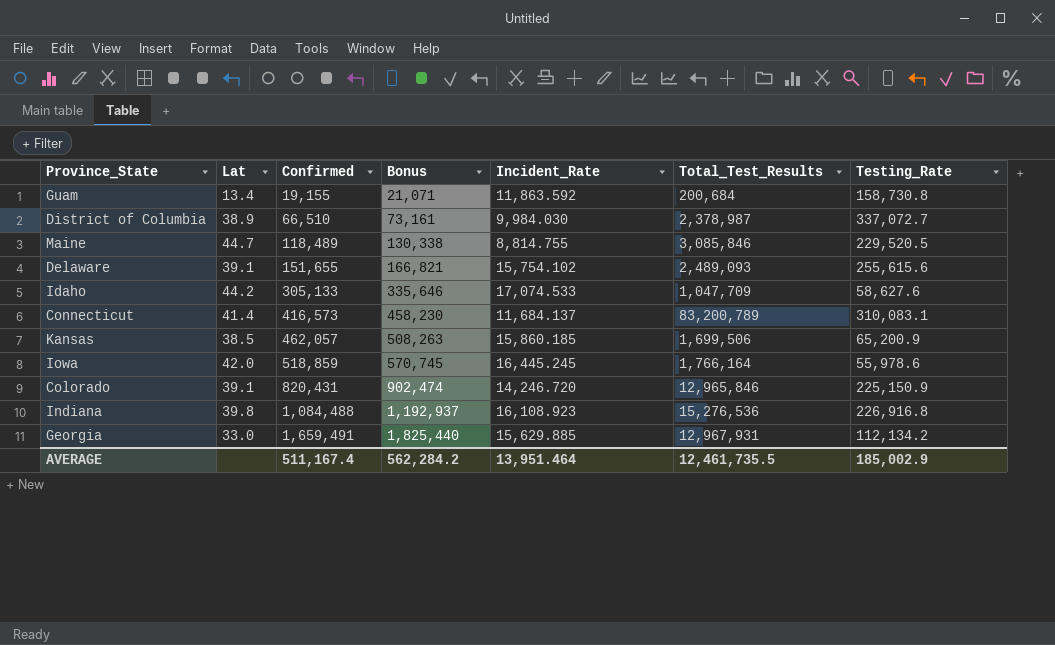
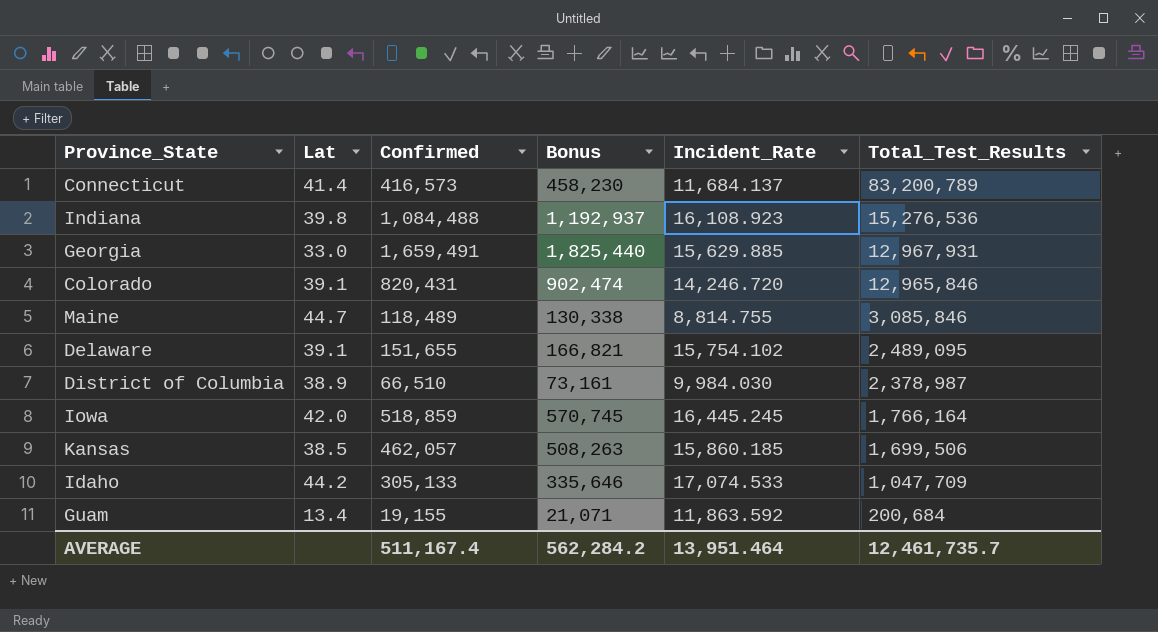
row order: Confirmed ascending -> Total_Test_Results descending
column Testing_Rate | position: 7 -> none
Delaware | Total_Test_Results: 2,489,093 -> 2,489,095
AVERAGE | Total_Test_Results: 12,461,735.5 -> 12,461,735.7

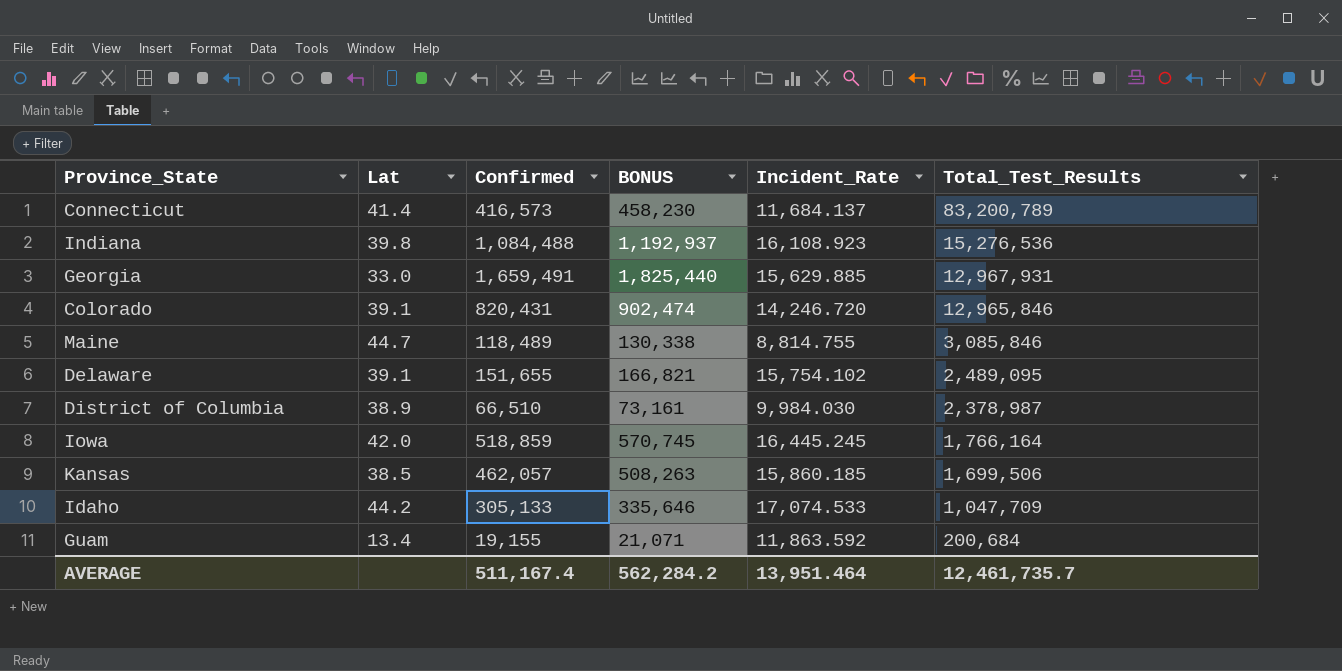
column name: Bonus -> BONUS

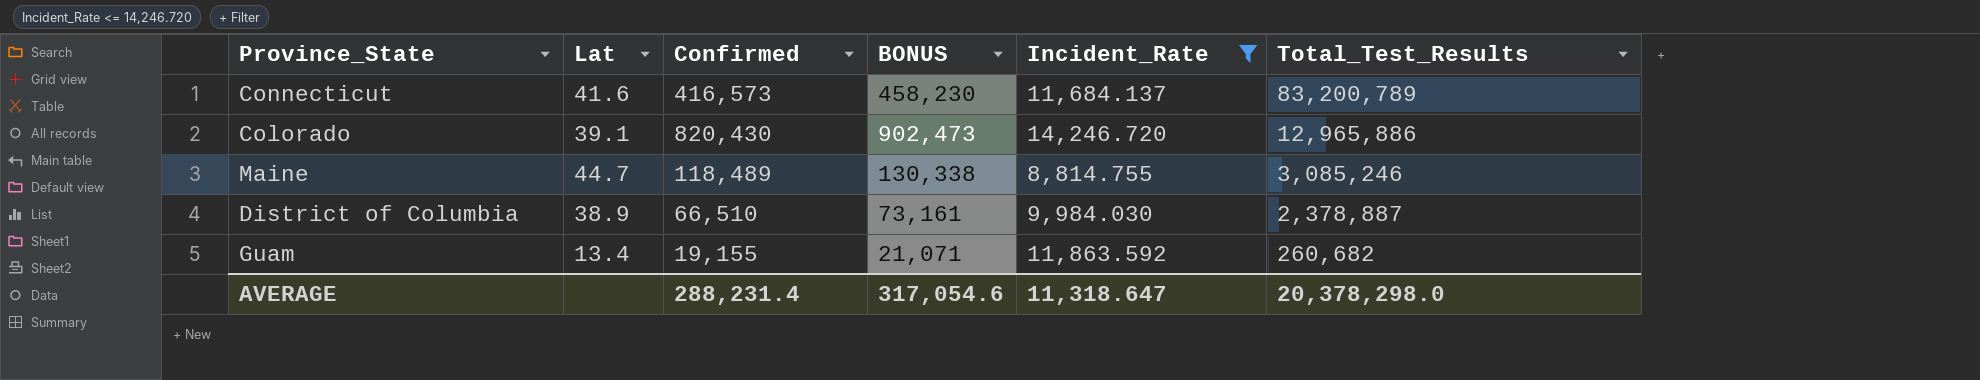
filter: none -> Incident_Rate <= 14,246.720
Connecticut | Lat: 41.4 -> 41.6
Colorado | Confirmed: 820,431 -> 820,430
Colorado | BONUS: 902,474 -> 902,473
Colorado | Total_Test_Results: 12,965,846 -> 12,965,886
Maine | Total_Test_Results: 3,085,846 -> 3,085,246
District of Columbia | Total_Test_Results: 2,378,987 -> 2,378,887
Guam | Total_Test_Results: 200,684 -> 260,682
AVERAGE | Confirmed: 511,167.4 -> 288,231.4
AVERAGE | BONUS: 562,284.2 -> 317,054.6
AVERAGE | Incident_Rate: 13,951.464 -> 11,318.647
AVERAGE | Total_Test_Results: 12,461,735.7 -> 20,378,298.0

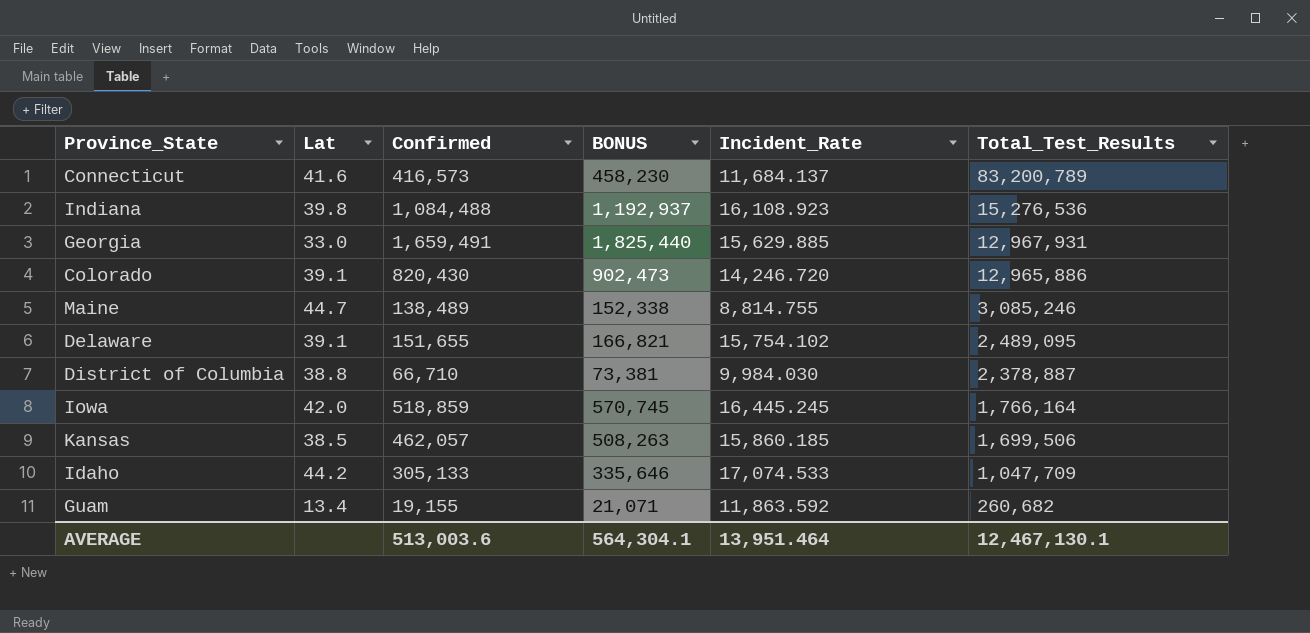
filter: Incident_Rate <= 14,246.720 -> none
Maine | Confirmed: 118,489 -> 138,489
Maine | BONUS: 130,338 -> 152,338
District of Columbia | Lat: 38.9 -> 38.8
District of Columbia | Confirmed: 66,510 -> 66,710
District of Columbia | BONUS: 73,161 -> 73,381
AVERAGE | Confirmed: 288,231.4 -> 513,003.6
AVERAGE | BONUS: 317,054.6 -> 564,304.1
AVERAGE | Incident_Rate: 11,318.647 -> 13,951.464
AVERAGE | Total_Test_Results: 20,378,298.0 -> 12,467,130.1

